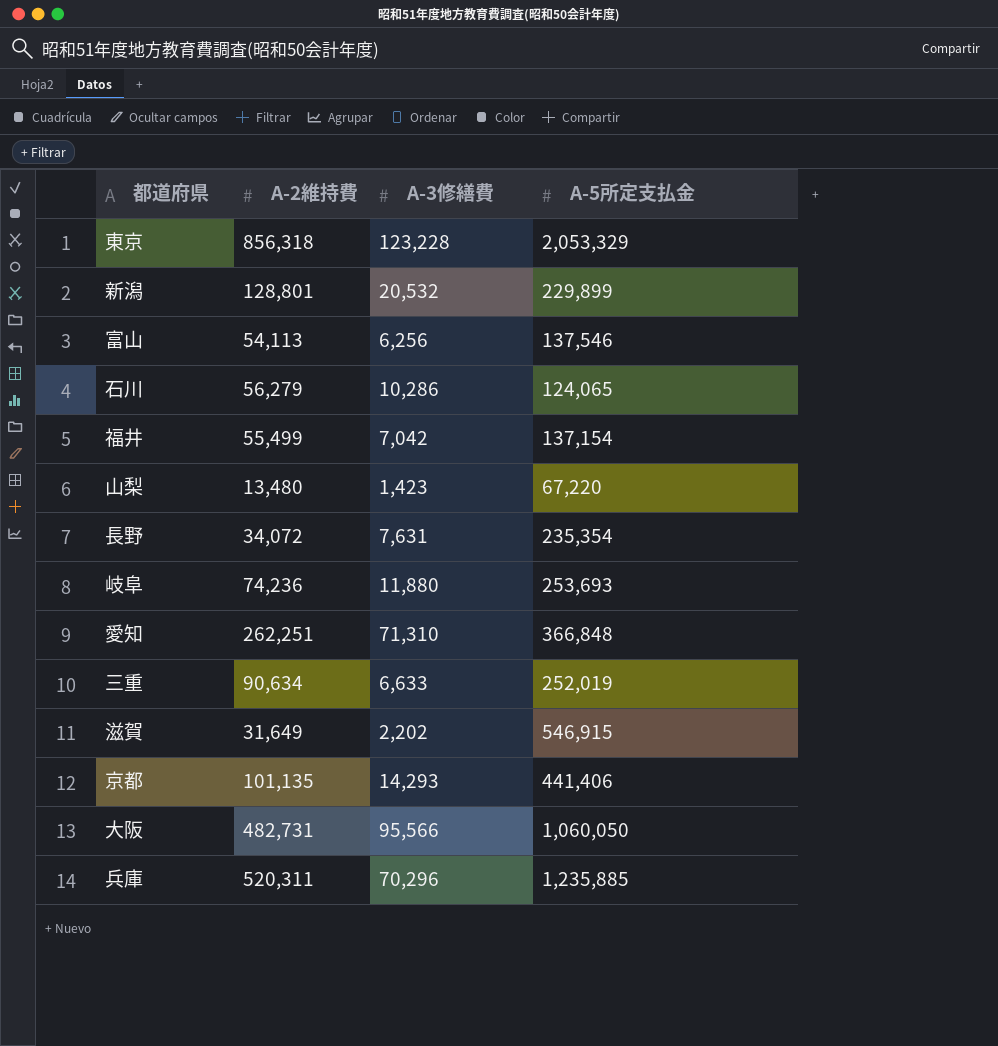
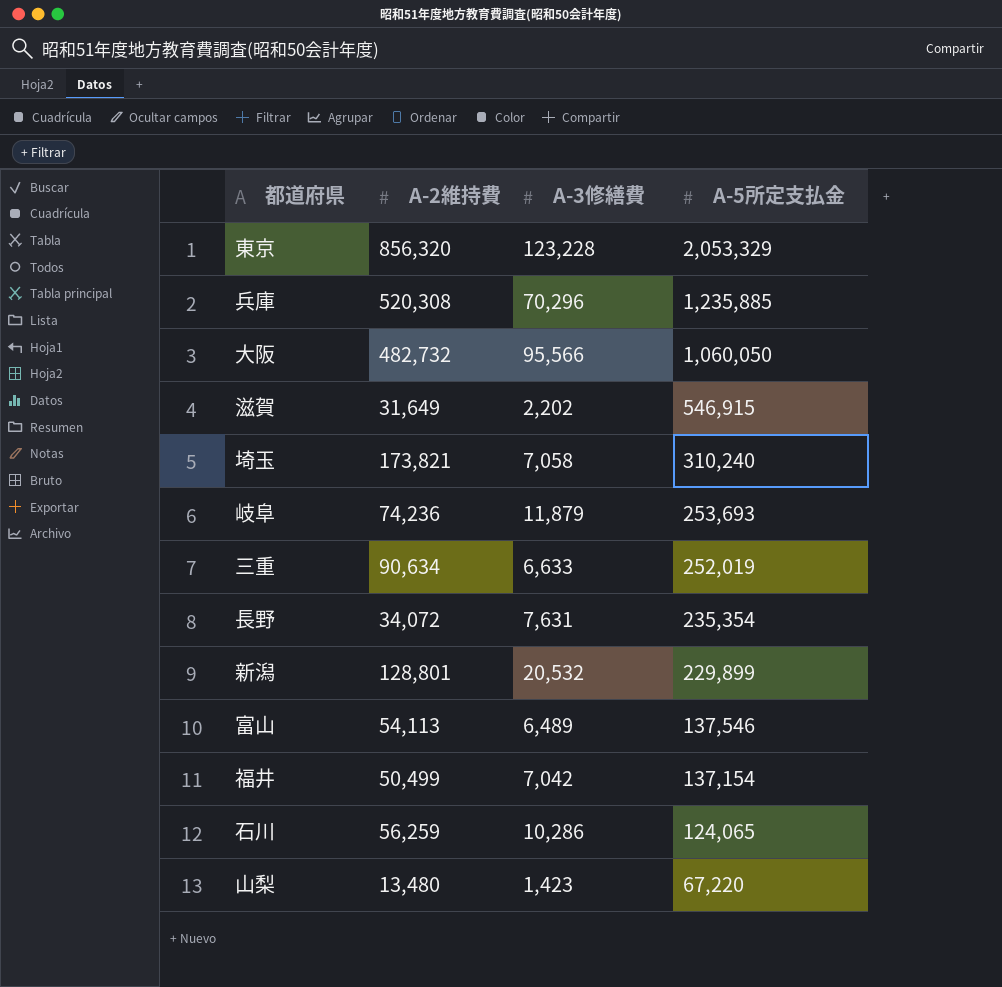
row order: none -> A-5所定支払金 descending
row 愛知: 262,251 | 71,310 | 366,848 -> none
row 京都: 101,135 | 14,293 | 441,406 -> none
東京 | A-2維持費: 856,318 -> 856,320
兵庫 | A-2維持費: 520,311 -> 520,308
大阪 | A-2維持費: 482,731 -> 482,732
row 埼玉: none -> 173,821 | 7,058 | 310,240
岐阜 | A-3修繕費: 11,880 -> 11,879
富山 | A-3修繕費: 6,256 -> 6,489
福井 | A-2維持費: 55,499 -> 50,499
石川 | A-2維持費: 56,279 -> 56,259

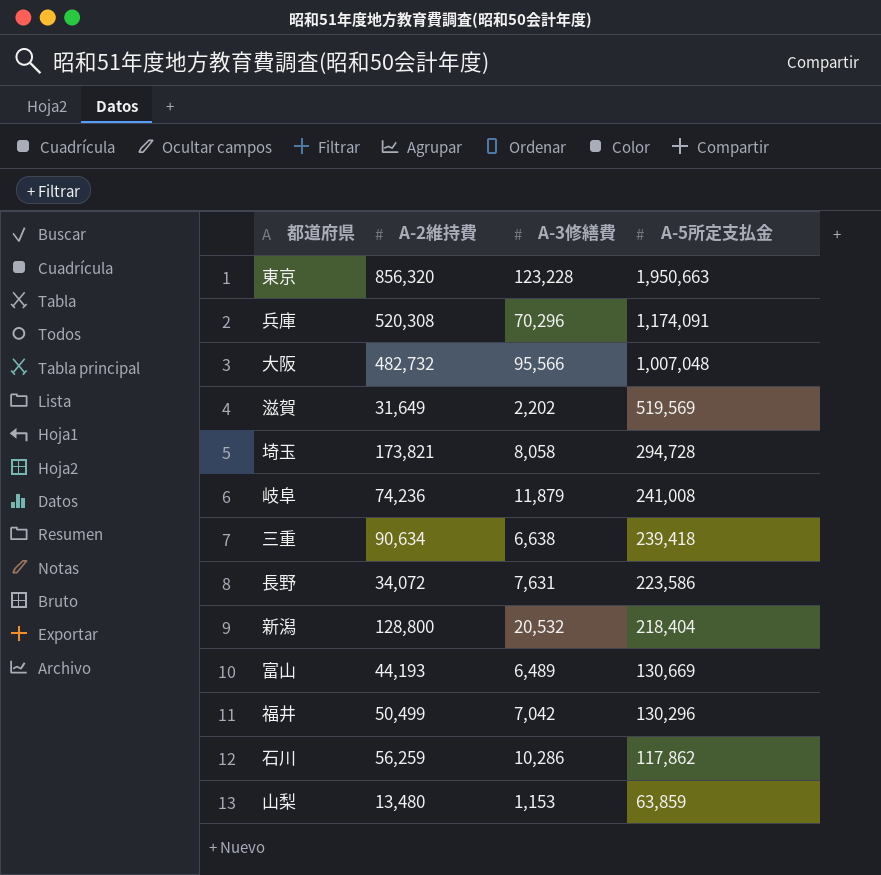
東京 | A-5所定支払金: 2,053,329 -> 1,950,663
兵庫 | A-5所定支払金: 1,235,885 -> 1,174,091
大阪 | A-5所定支払金: 1,060,050 -> 1,007,048
滋賀 | A-5所定支払金: 546,915 -> 519,569
埼玉 | A-3修繕費: 7,058 -> 8,058
埼玉 | A-5所定支払金: 310,240 -> 294,728
岐阜 | A-5所定支払金: 253,693 -> 241,008
三重 | A-3修繕費: 6,633 -> 6,638
三重 | A-5所定支払金: 252,019 -> 239,418
長野 | A-5所定支払金: 235,354 -> 223,586
新潟 | A-2維持費: 128,801 -> 128,800
新潟 | A-5所定支払金: 229,899 -> 218,404
富山 | A-2維持費: 54,113 -> 44,193
富山 | A-5所定支払金: 137,546 -> 130,669
福井 | A-5所定支払金: 137,154 -> 130,296
石川 | A-5所定支払金: 124,065 -> 117,862
山梨 | A-3修繕費: 1,423 -> 1,153
山梨 | A-5所定支払金: 67,220 -> 63,859

